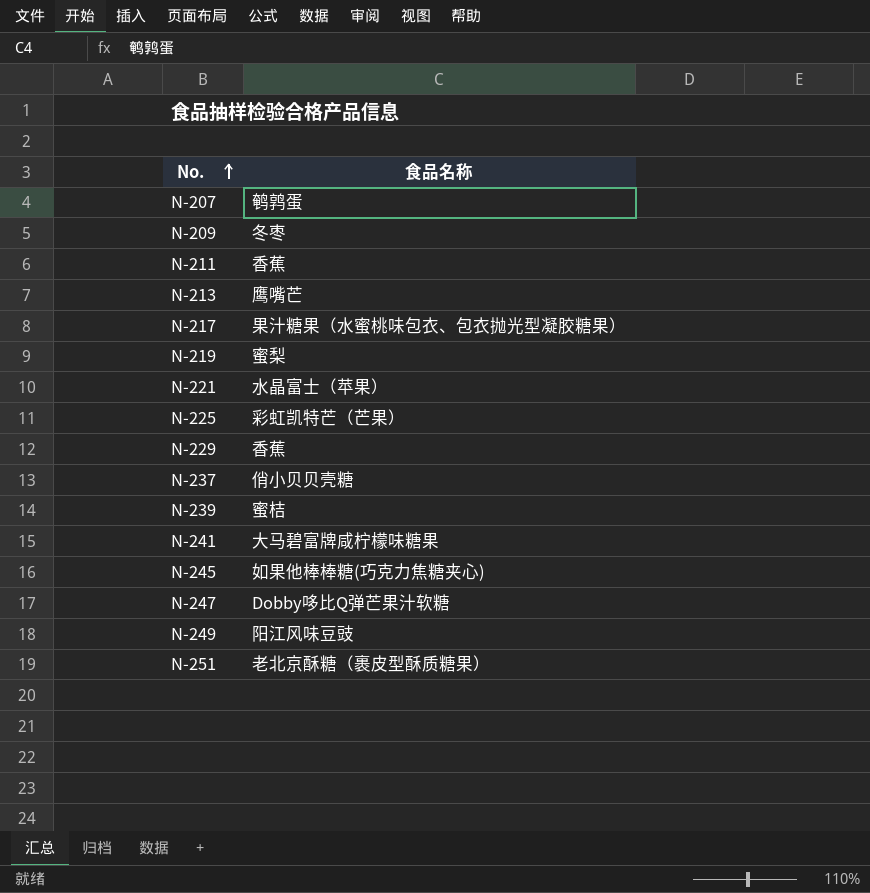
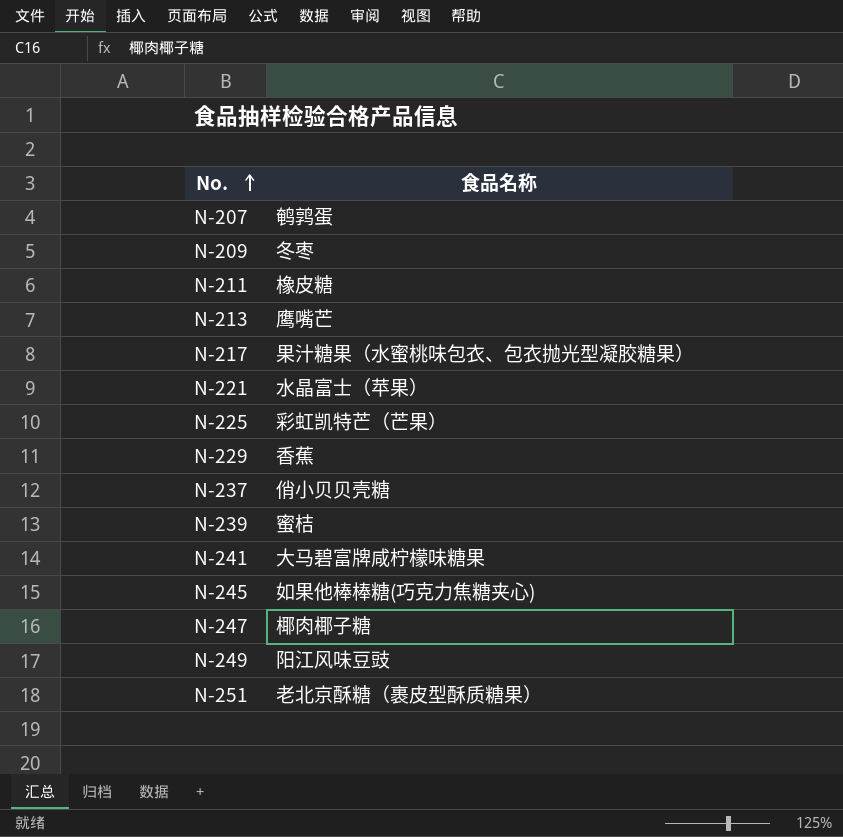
row N-219: 蜜梨 -> none
N-211 | 食品名称: 香蕉 -> 橡皮糖
N-247 | 食品名称: Dobby哆比Q弹芒果汁软糖 -> 椰肉椰子糖

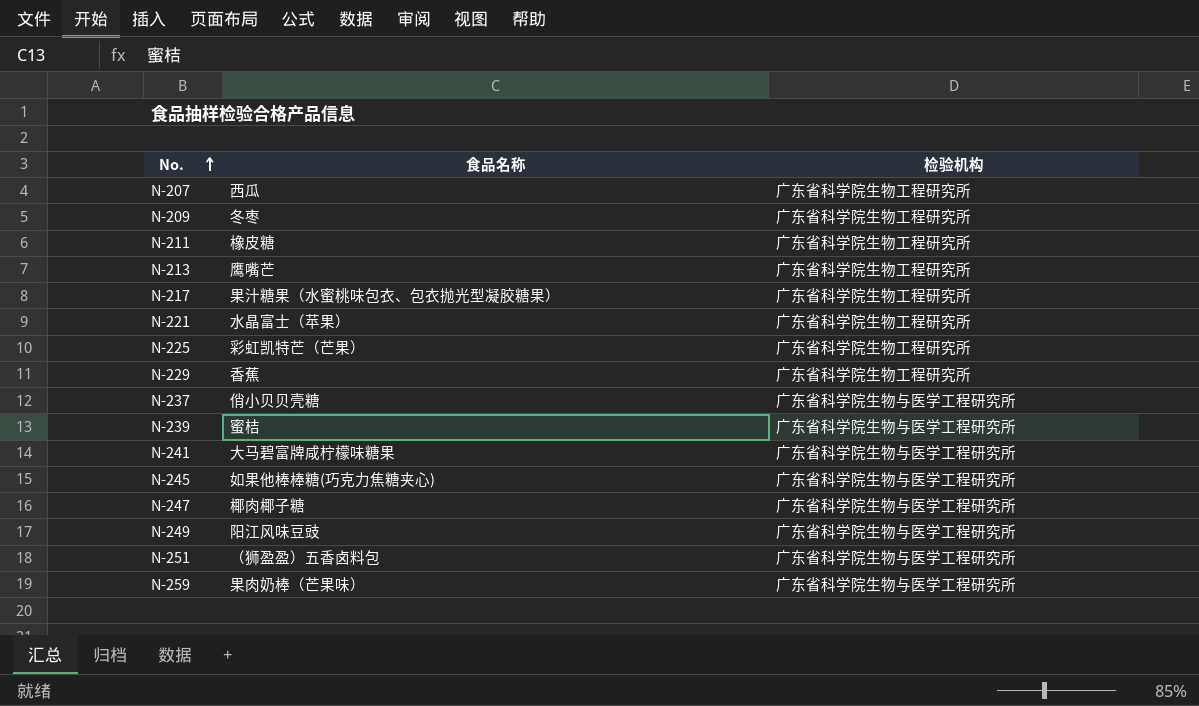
column 检验机构 | position: none -> 3
N-207 | 食品名称: 鹌鹑蛋 -> 西瓜
N-251 | 食品名称: 老北京酥糖（裹皮型酥质糖果） -> （狮盈盈）五香卤料包
row N-259: none -> 果肉奶棒（芒果味） | 广东省科学院生物与医学工程研究所

